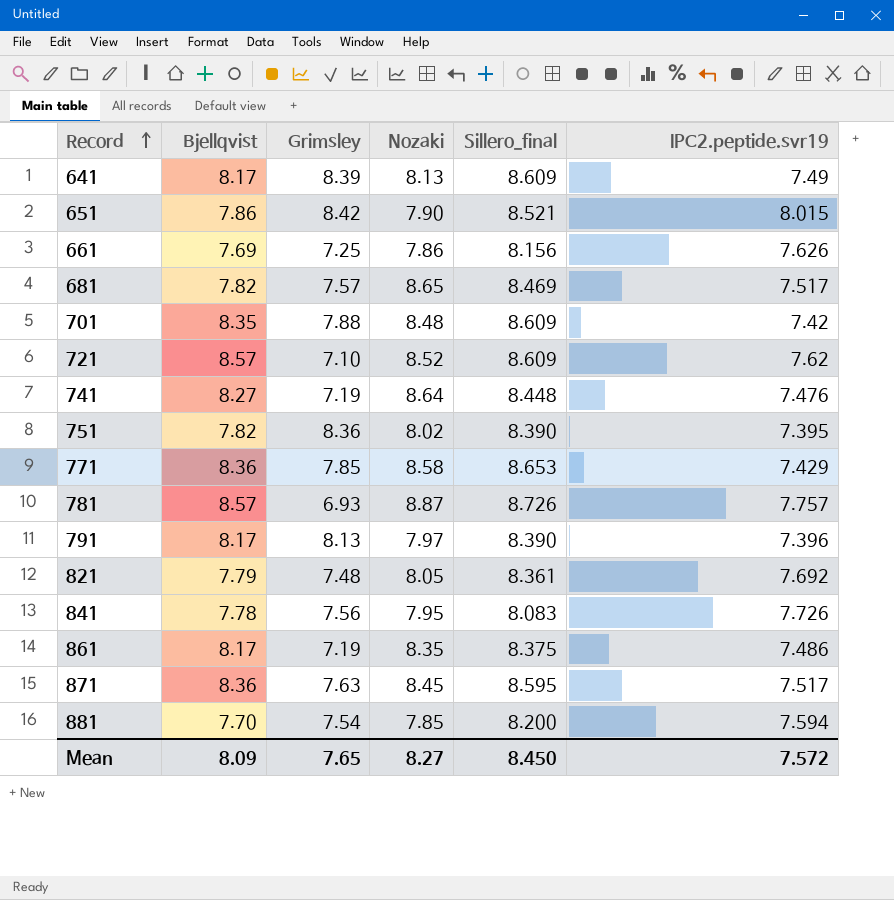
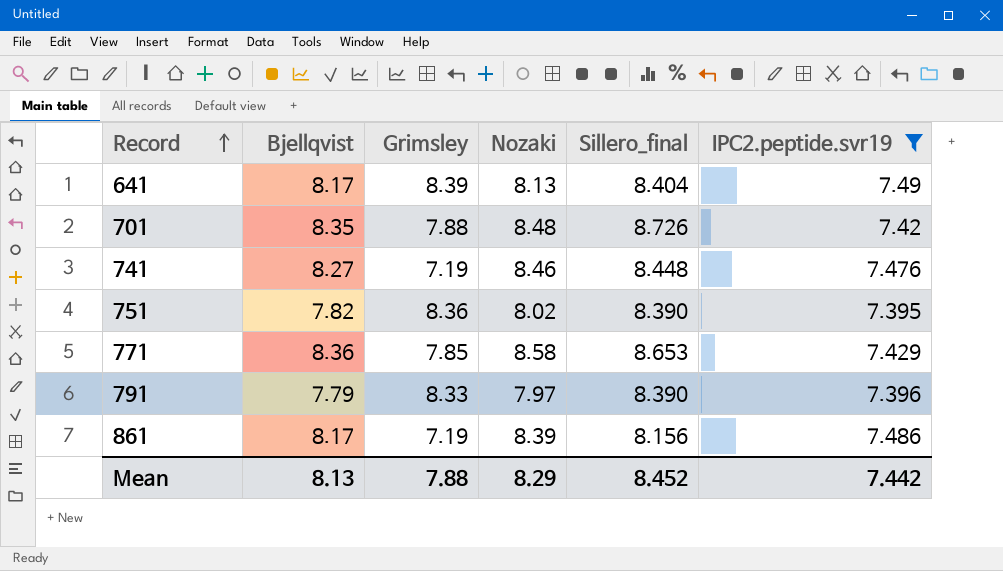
filter: none -> IPC2.peptide.svr19 <= 7.49
641 | Sillero_final: 8.609 -> 8.404
701 | Sillero_final: 8.609 -> 8.726
741 | Nozaki: 8.64 -> 8.46
791 | Bjellqvist: 8.17 -> 7.79
791 | Grimsley: 8.13 -> 8.33
861 | Nozaki: 8.35 -> 8.39
861 | Sillero_final: 8.375 -> 8.156
Mean | Bjellqvist: 8.09 -> 8.13
Mean | Grimsley: 7.65 -> 7.88
Mean | Nozaki: 8.27 -> 8.29
Mean | Sillero_final: 8.450 -> 8.452
Mean | IPC2.peptide.svr19: 7.572 -> 7.442

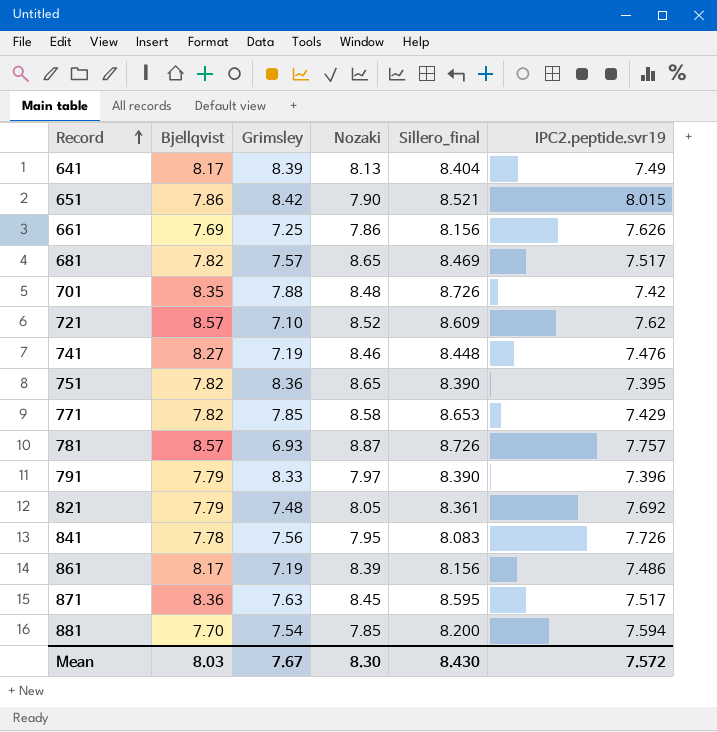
filter: IPC2.peptide.svr19 <= 7.49 -> none
751 | Nozaki: 8.02 -> 8.65
771 | Bjellqvist: 8.36 -> 7.82
Mean | Bjellqvist: 8.13 -> 8.03
Mean | Grimsley: 7.88 -> 7.67
Mean | Nozaki: 8.29 -> 8.30
Mean | Sillero_final: 8.452 -> 8.430
Mean | IPC2.peptide.svr19: 7.442 -> 7.572

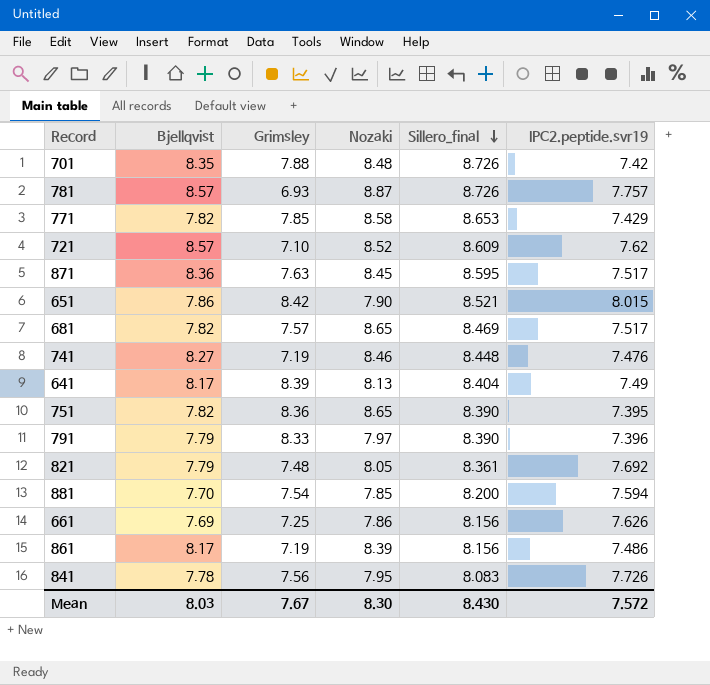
row order: Record ascending -> Sillero_final descending

